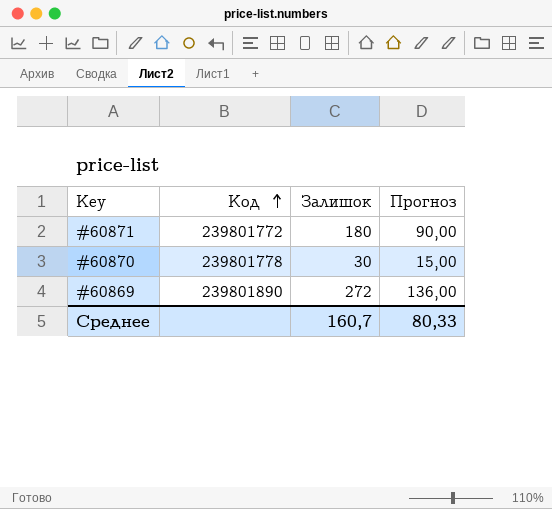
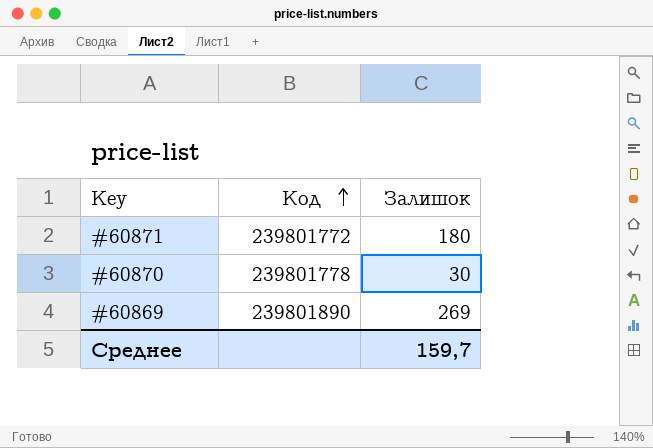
column Прогноз | formula: [Залишок] * 0,5 -> none
#60869 | Залишок: 272 -> 269
Среднее | Залишок: 160,7 -> 159,7

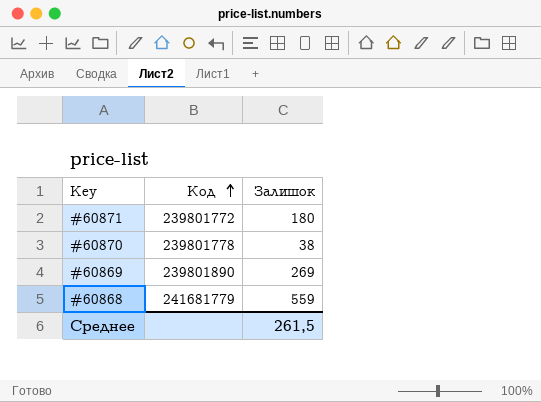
#60870 | Залишок: 30 -> 38
row #60868: none -> 241681779 | 559
Среднее | Залишок: 159,7 -> 261,5

